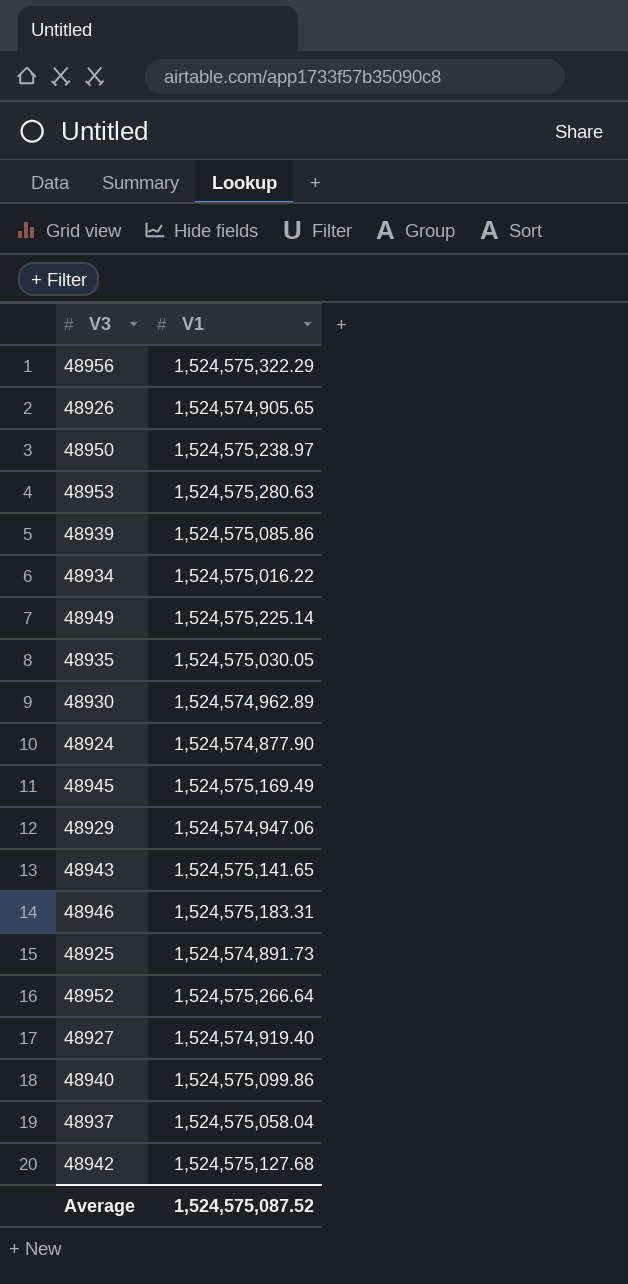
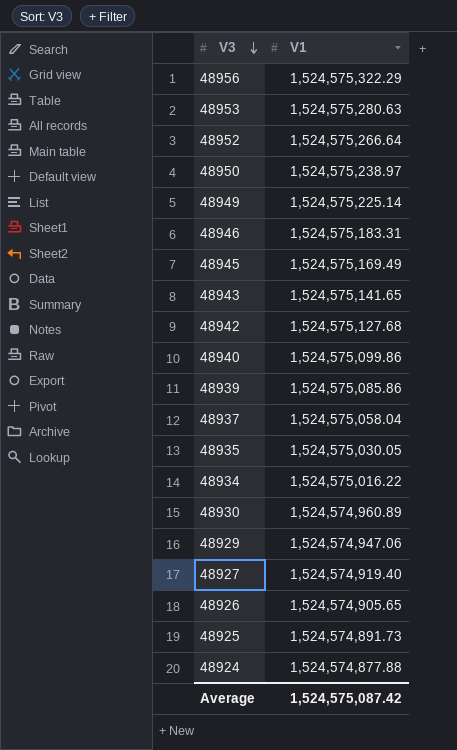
row order: none -> V3 descending
48930 | V1: 1,524,574,962.89 -> 1,524,574,960.89
48924 | V1: 1,524,574,877.90 -> 1,524,574,877.88
Average | V1: 1,524,575,087.52 -> 1,524,575,087.42

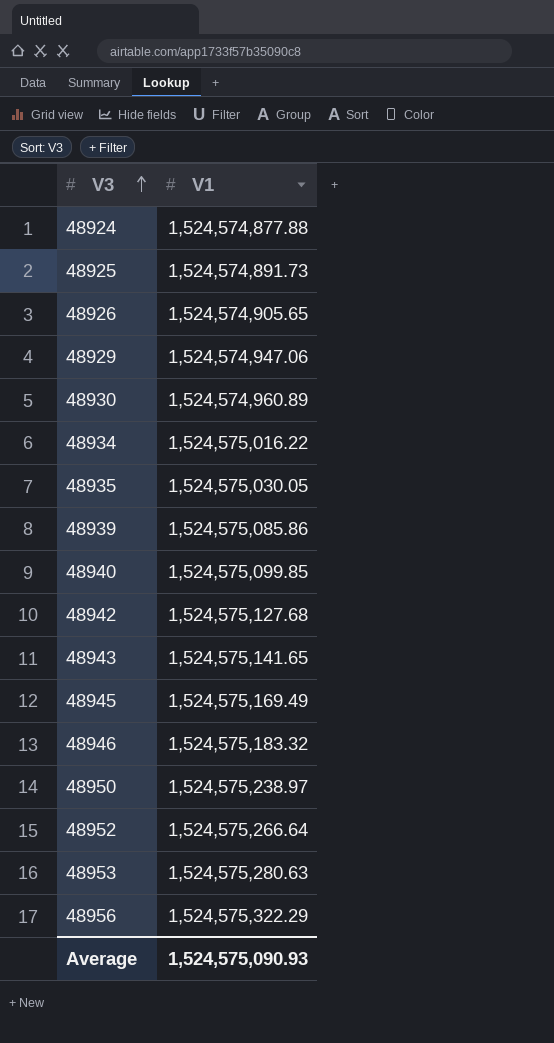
row order: V3 descending -> V3 ascending
row 48949: 1,524,575,225.14 -> none
row 48937: 1,524,575,058.04 -> none
row 48927: 1,524,574,919.40 -> none
48940 | V1: 1,524,575,099.86 -> 1,524,575,099.85
48946 | V1: 1,524,575,183.31 -> 1,524,575,183.32
Average | V1: 1,524,575,087.42 -> 1,524,575,090.93

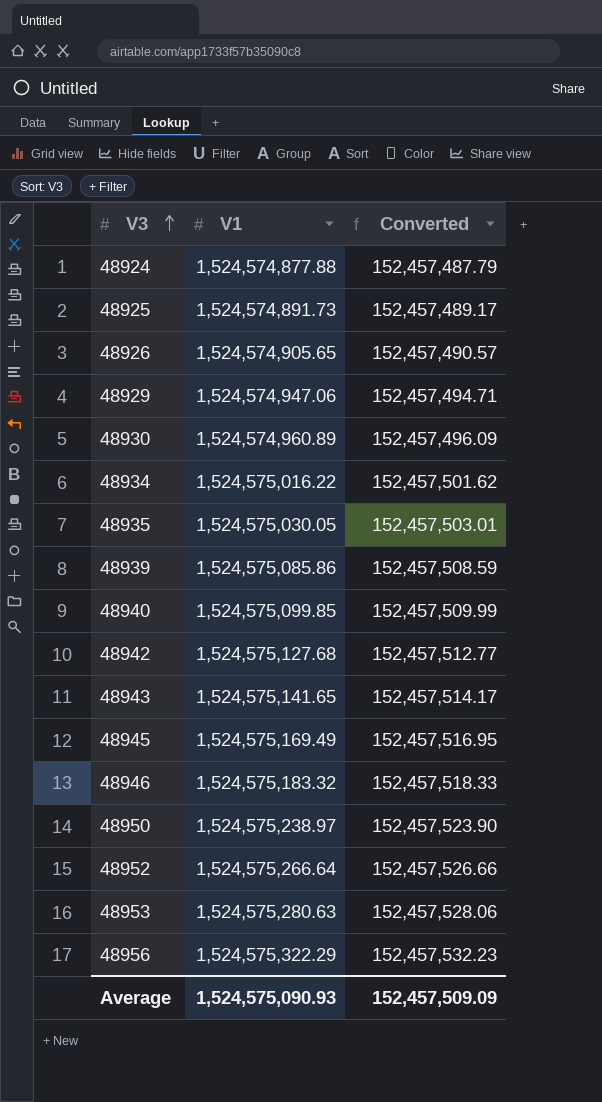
column Converted | formula: none -> [V1] * 0.1

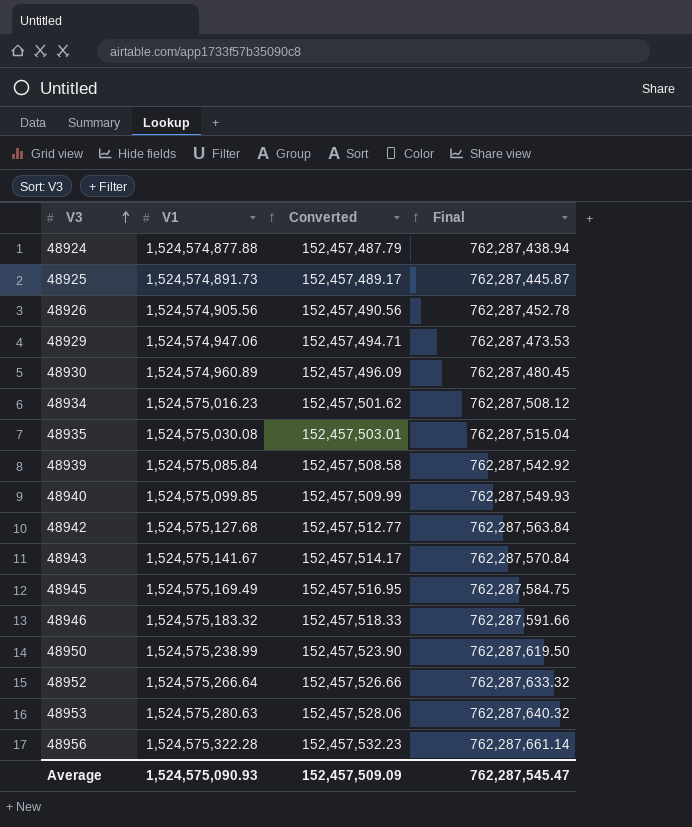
column Final | formula: none -> [V1] * 0.5
48926 | V1: 1,524,574,905.65 -> 1,524,574,905.56
48926 | Converted: 152,457,490.57 -> 152,457,490.56
48934 | V1: 1,524,575,016.22 -> 1,524,575,016.23
48935 | V1: 1,524,575,030.05 -> 1,524,575,030.08
48939 | V1: 1,524,575,085.86 -> 1,524,575,085.84
48939 | Converted: 152,457,508.59 -> 152,457,508.58
48943 | V1: 1,524,575,141.65 -> 1,524,575,141.67
48950 | V1: 1,524,575,238.97 -> 1,524,575,238.99
48956 | V1: 1,524,575,322.29 -> 1,524,575,322.28

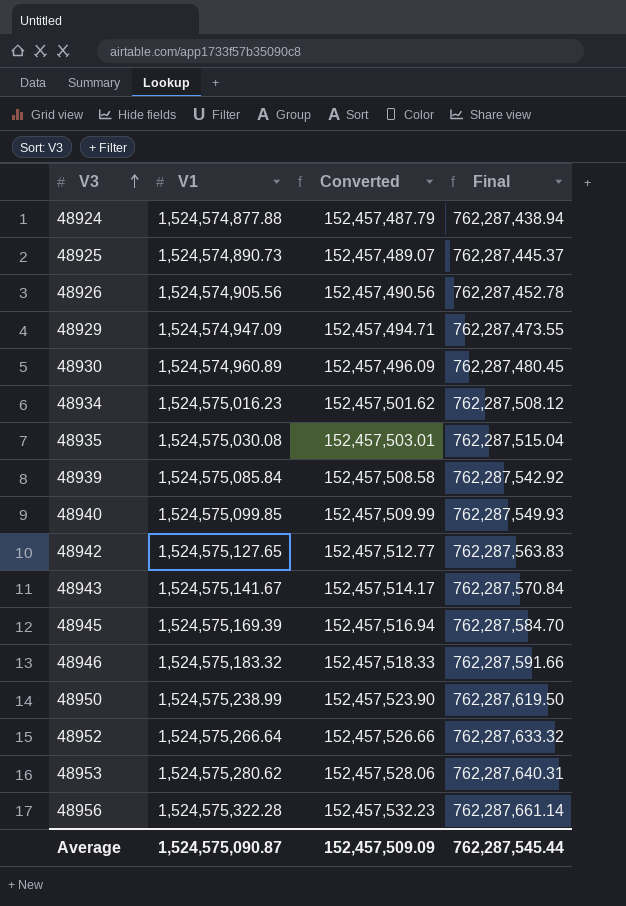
48925 | V1: 1,524,574,891.73 -> 1,524,574,890.73
48925 | Converted: 152,457,489.17 -> 152,457,489.07
48925 | Final: 762,287,445.87 -> 762,287,445.37
48929 | V1: 1,524,574,947.06 -> 1,524,574,947.09
48929 | Final: 762,287,473.53 -> 762,287,473.55
48942 | V1: 1,524,575,127.68 -> 1,524,575,127.65
48942 | Final: 762,287,563.84 -> 762,287,563.83
48945 | V1: 1,524,575,169.49 -> 1,524,575,169.39
48945 | Converted: 152,457,516.95 -> 152,457,516.94
48945 | Final: 762,287,584.75 -> 762,287,584.70
48953 | V1: 1,524,575,280.63 -> 1,524,575,280.62
48953 | Final: 762,287,640.32 -> 762,287,640.31
Average | V1: 1,524,575,090.93 -> 1,524,575,090.87
Average | Final: 762,287,545.47 -> 762,287,545.44

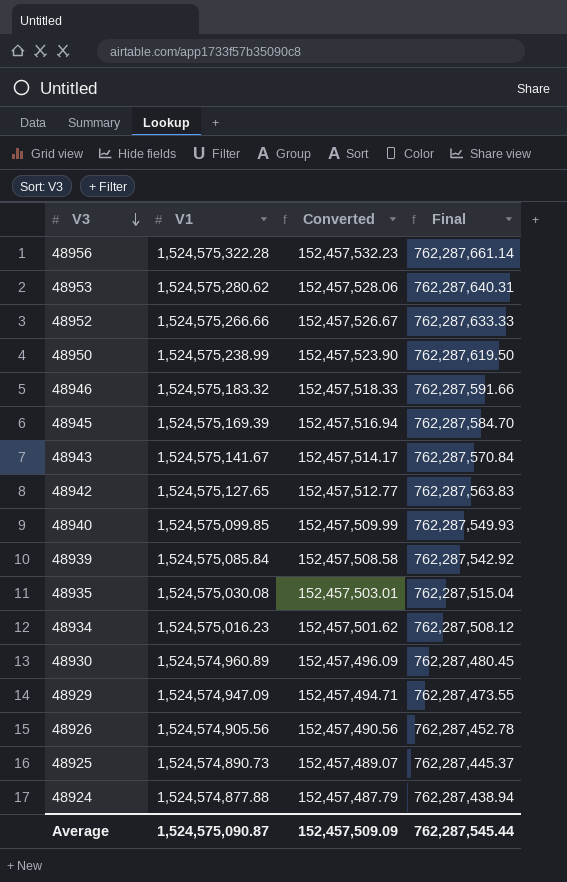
row order: V3 ascending -> V3 descending
48952 | V1: 1,524,575,266.64 -> 1,524,575,266.66
48952 | Converted: 152,457,526.66 -> 152,457,526.67
48952 | Final: 762,287,633.32 -> 762,287,633.33

